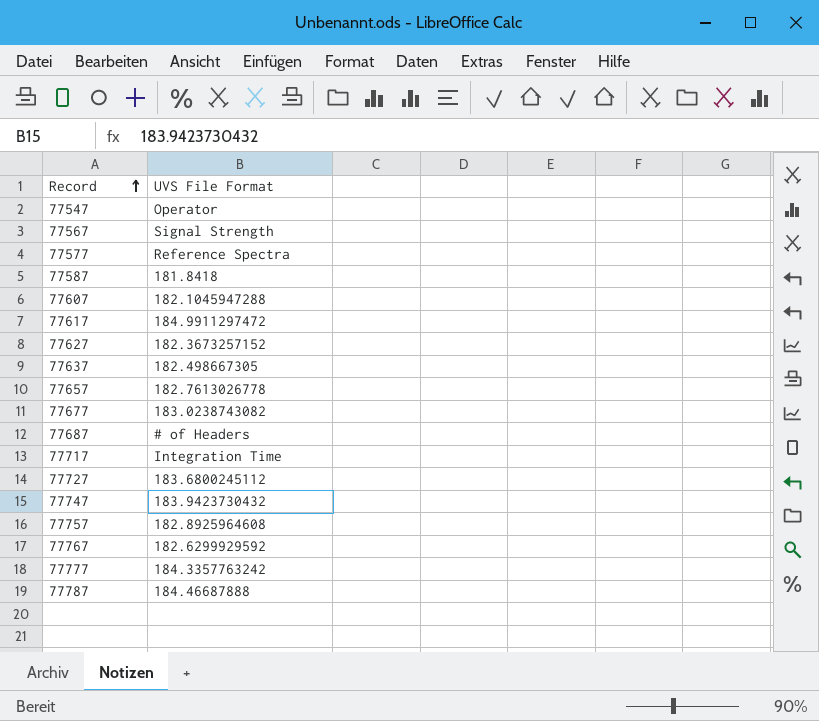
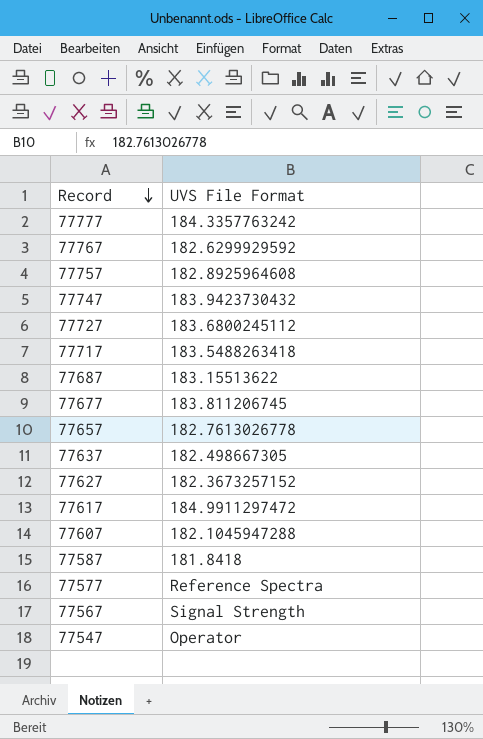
row order: Record ascending -> Record descending
row 77787: 184.46687888 -> none
77717 | UVS File Format: Integration Time -> 183.5488263418
77687 | UVS File Format: # of Headers -> 183.15513622
77677 | UVS File Format: 183.0238743082 -> 183.811206745

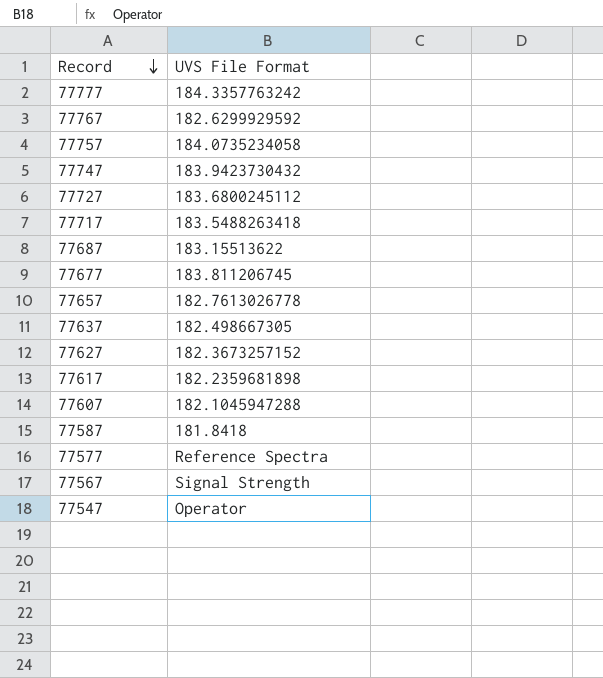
77757 | UVS File Format: 182.8925964608 -> 184.0735234058
77617 | UVS File Format: 184.9911297472 -> 182.2359681898

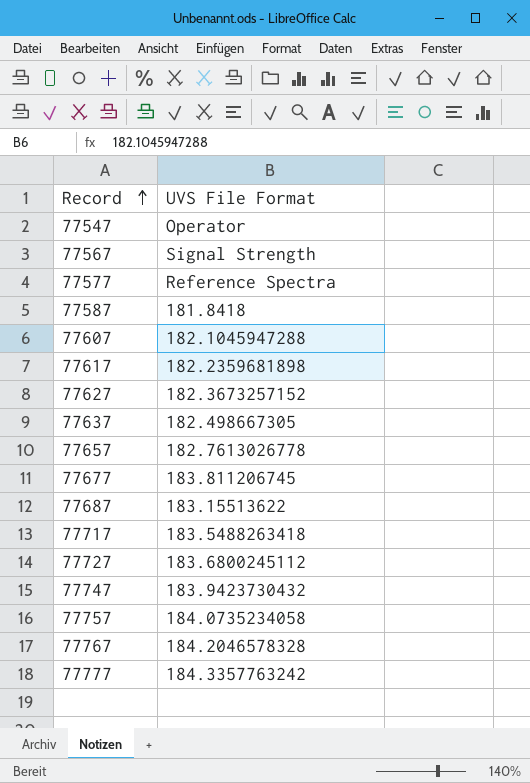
row order: Record descending -> Record ascending
77767 | UVS File Format: 182.6299929592 -> 184.2046578328

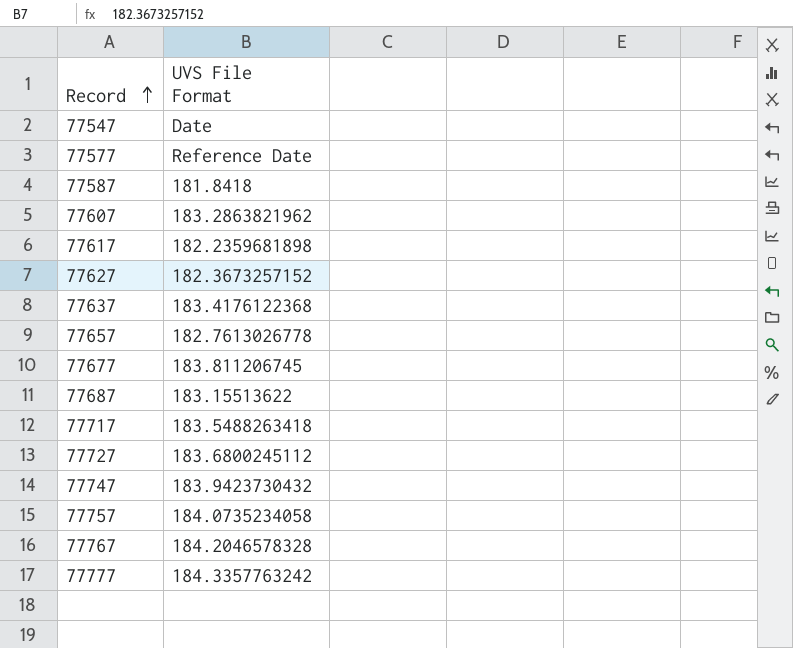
row 77567: Signal Strength -> none
77547 | UVS File Format: Operator -> Date
77577 | UVS File Format: Reference Spectra -> Reference Date
77607 | UVS File Format: 182.1045947288 -> 183.2863821962
77637 | UVS File Format: 182.498667305 -> 183.4176122368

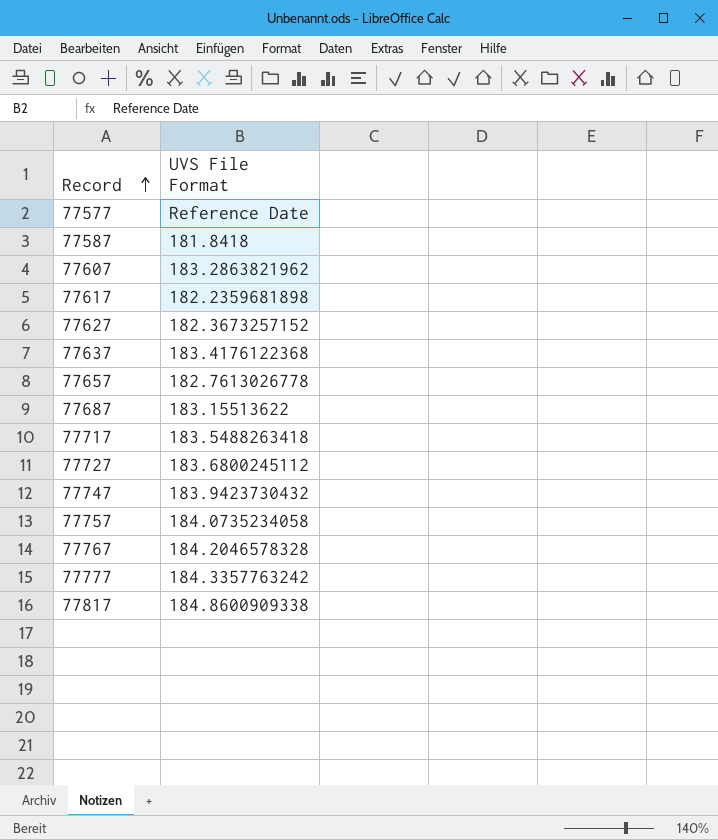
row 77547: Date -> none
row 77677: 183.811206745 -> none
row 77817: none -> 184.8600909338

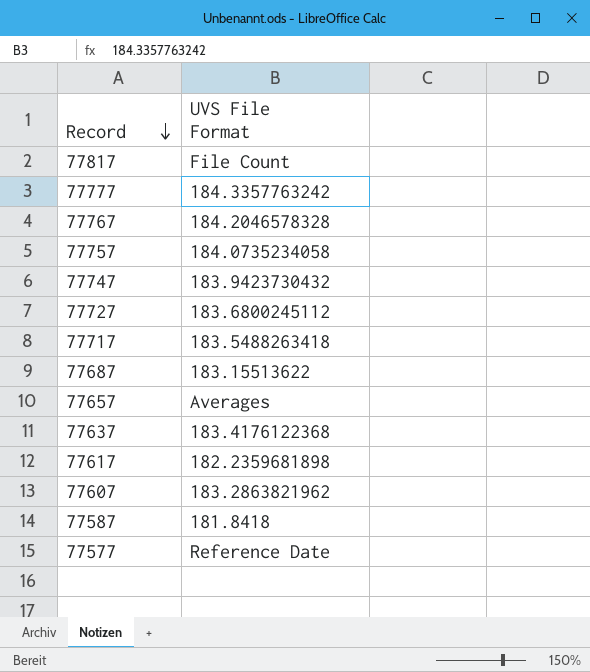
row order: Record ascending -> Record descending
row 77627: 182.3673257152 -> none
77817 | UVS File Format: 184.8600909338 -> File Count
77657 | UVS File Format: 182.7613026778 -> Averages

